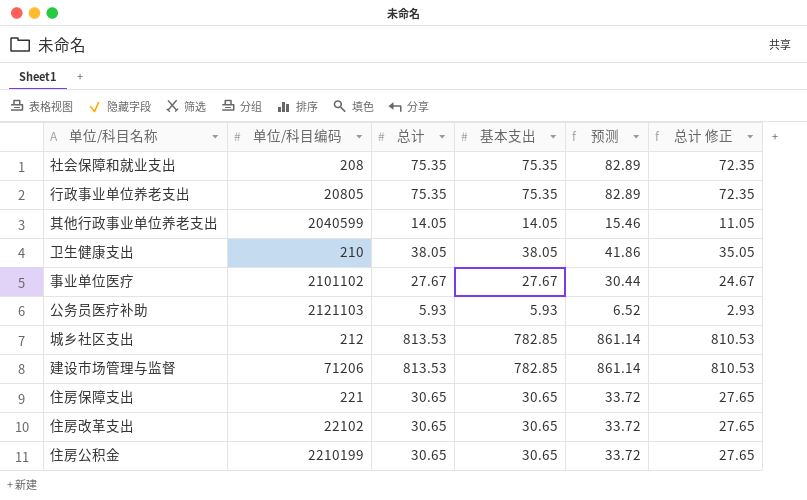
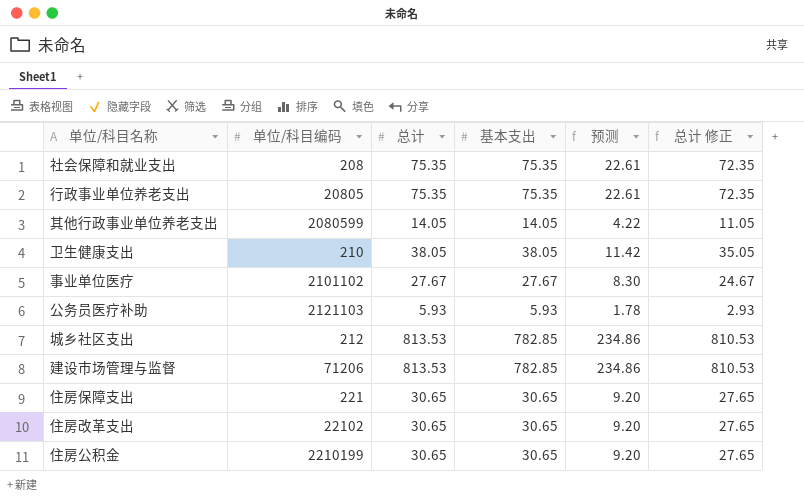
column 预测 | formula: [基本支出] * 1.1 -> [基本支出] * 0.3
其他行政事业单位养老支出 | 单位/科目编码: 2040599 -> 2080599

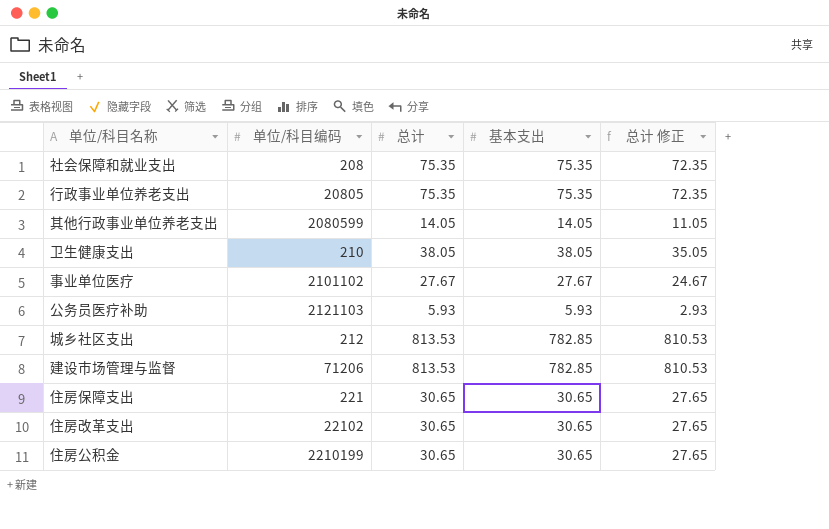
column 预测 | formula: [基本支出] * 0.3 -> none

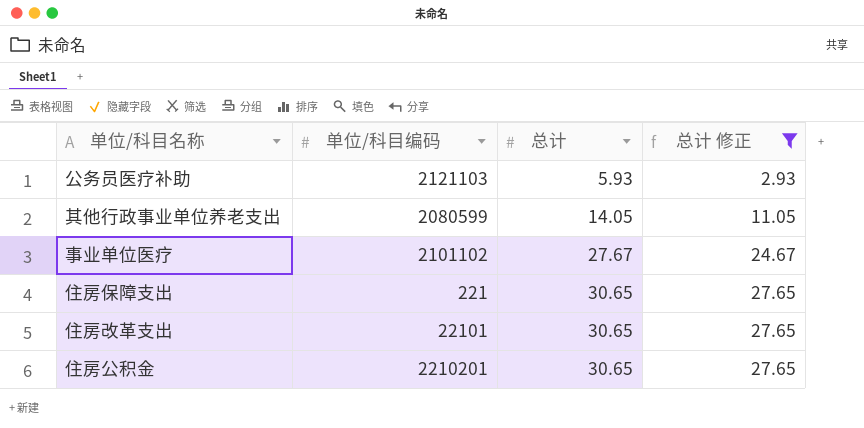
filter: none -> 总计 修正 <= 27.65
row order: none -> 总计 ascending
column 基本支出 | position: 4 -> none
住房改革支出 | 单位/科目编码: 22102 -> 22101
住房公积金 | 单位/科目编码: 2210199 -> 2210201

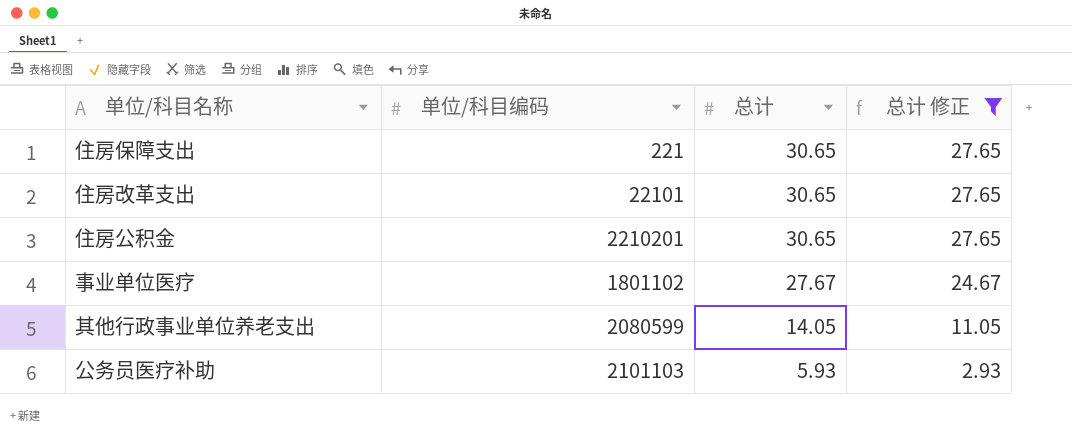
row order: 总计 ascending -> 总计 descending
事业单位医疗 | 单位/科目编码: 2101102 -> 1801102
公务员医疗补助 | 单位/科目编码: 2121103 -> 2101103

